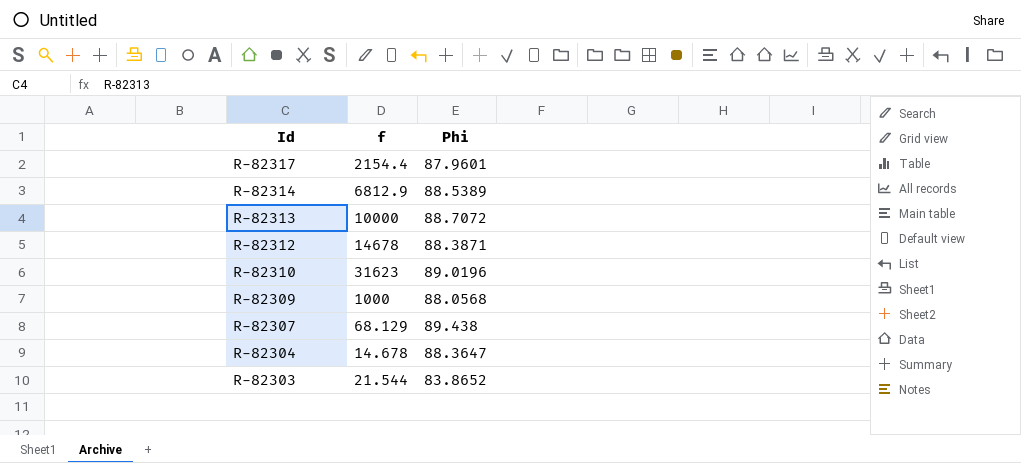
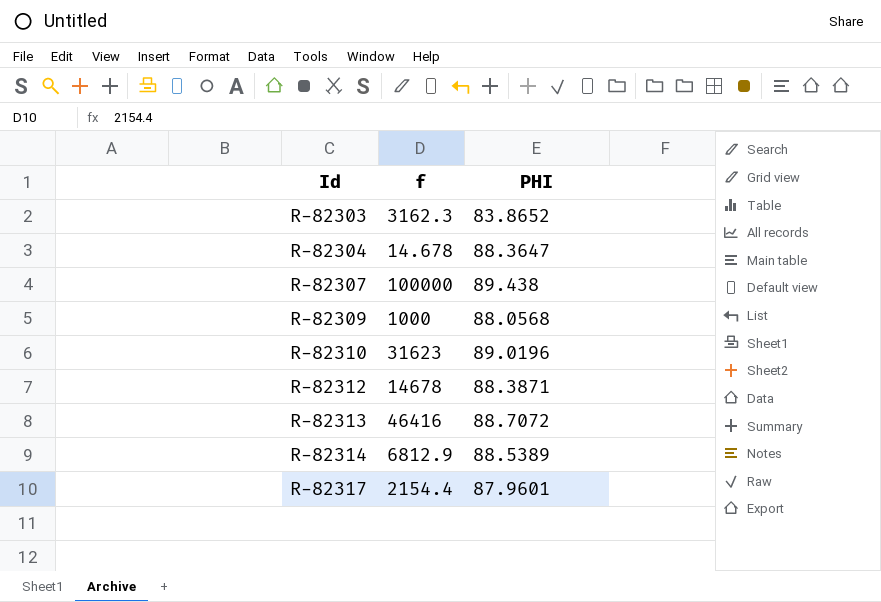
row order: Id descending -> Id ascending
column name: Phi -> PHI
R-82303 | f: 21.544 -> 3162.3
R-82307 | f: 68.129 -> 100000
R-82313 | f: 10000 -> 46416

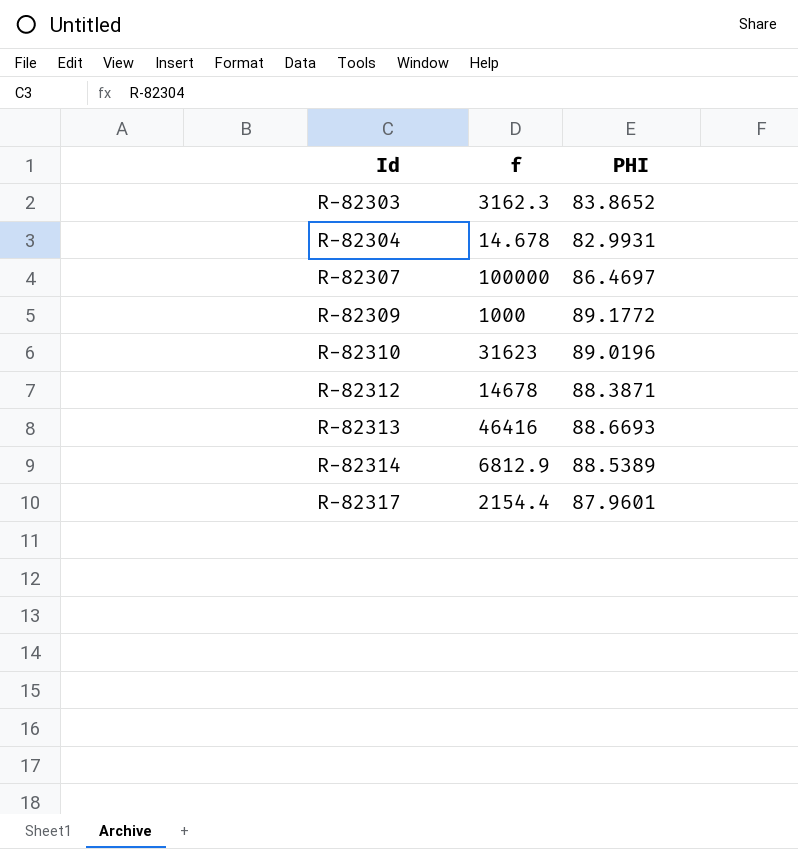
R-82304 | PHI: 88.3647 -> 82.9931
R-82307 | PHI: 89.438 -> 86.4697
R-82309 | PHI: 88.0568 -> 89.1772
R-82313 | PHI: 88.7072 -> 88.6693

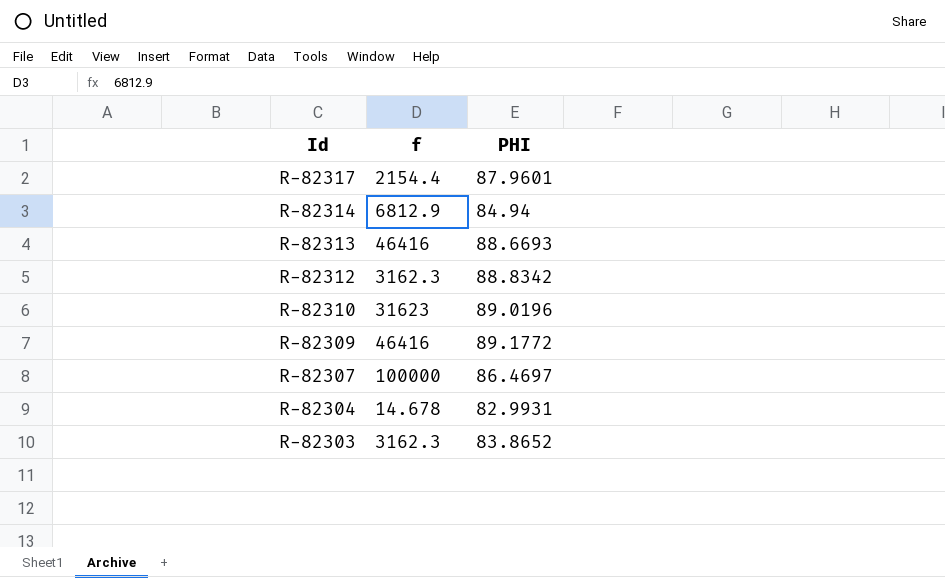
row order: Id ascending -> Id descending
R-82314 | PHI: 88.5389 -> 84.94
R-82312 | f: 14678 -> 3162.3
R-82312 | PHI: 88.3871 -> 88.8342
R-82309 | f: 1000 -> 46416

